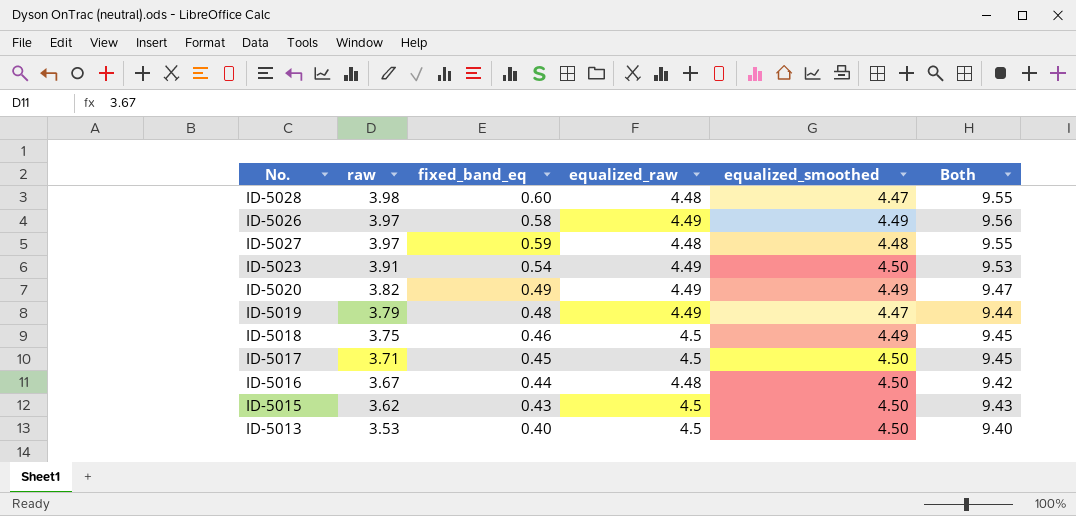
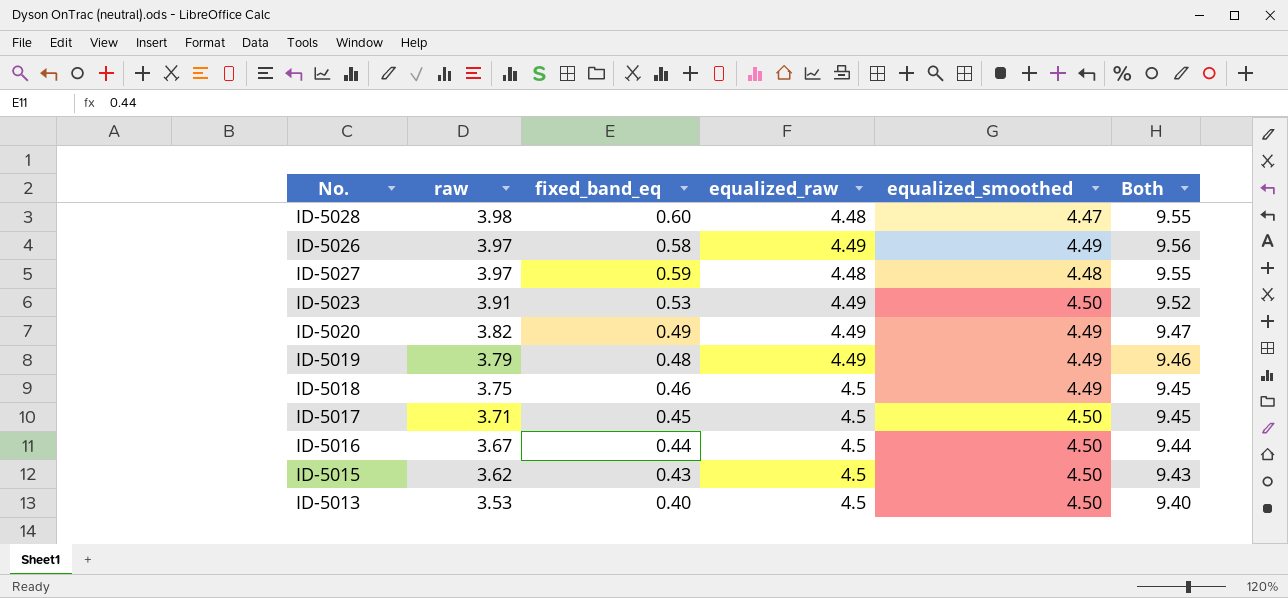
ID-5023 | fixed_band_eq: 0.54 -> 0.53
ID-5023 | Both: 9.53 -> 9.52
ID-5019 | equalized_smoothed: 4.47 -> 4.49
ID-5019 | Both: 9.44 -> 9.46
ID-5016 | equalized_raw: 4.48 -> 4.5
ID-5016 | Both: 9.42 -> 9.44

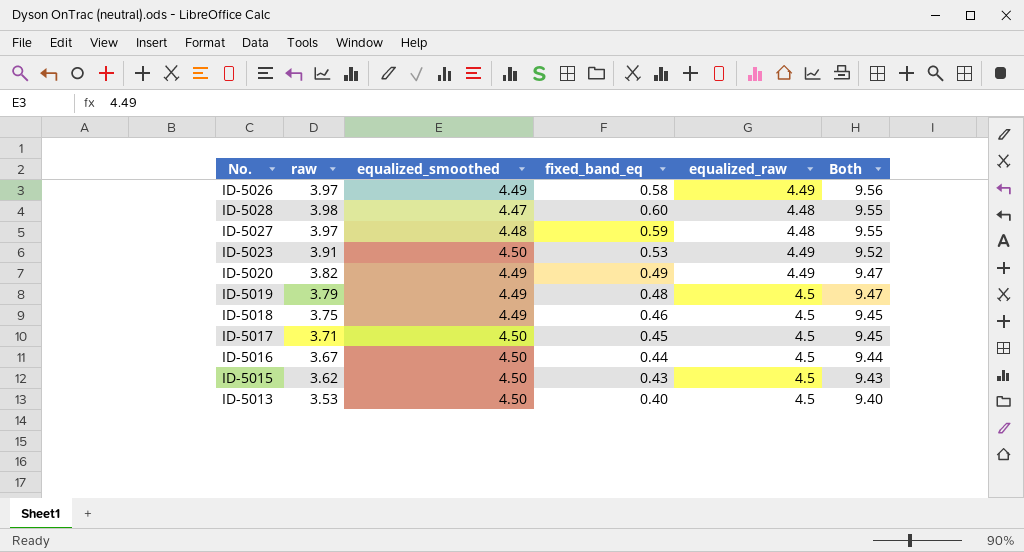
row order: raw descending -> Both descending
column equalized_smoothed | position: 5 -> 3
ID-5019 | equalized_raw: 4.49 -> 4.5
ID-5019 | Both: 9.46 -> 9.47

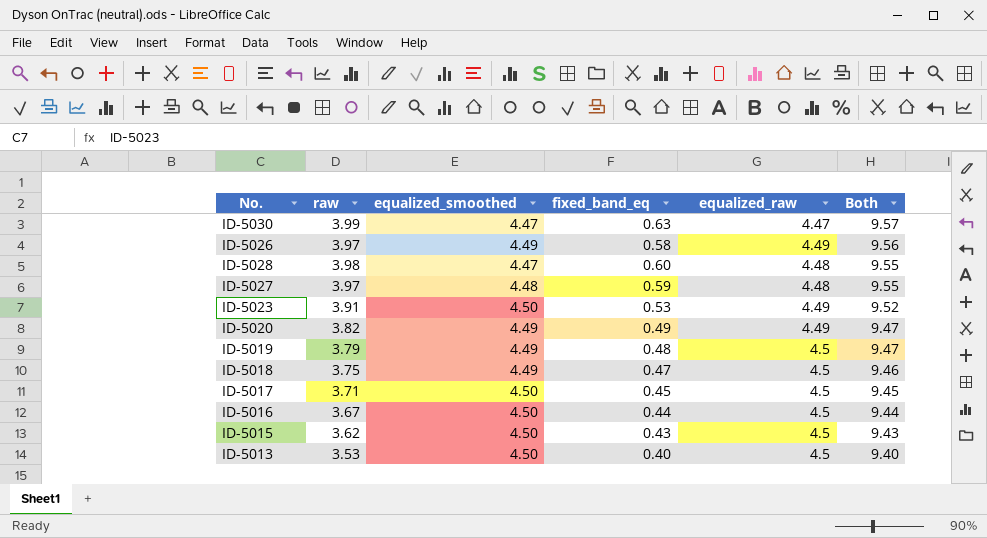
row ID-5030: none -> 3.99 | 4.47 | 0.63 | 4.47 | 9.57
ID-5018 | fixed_band_eq: 0.46 -> 0.47
ID-5018 | Both: 9.45 -> 9.46

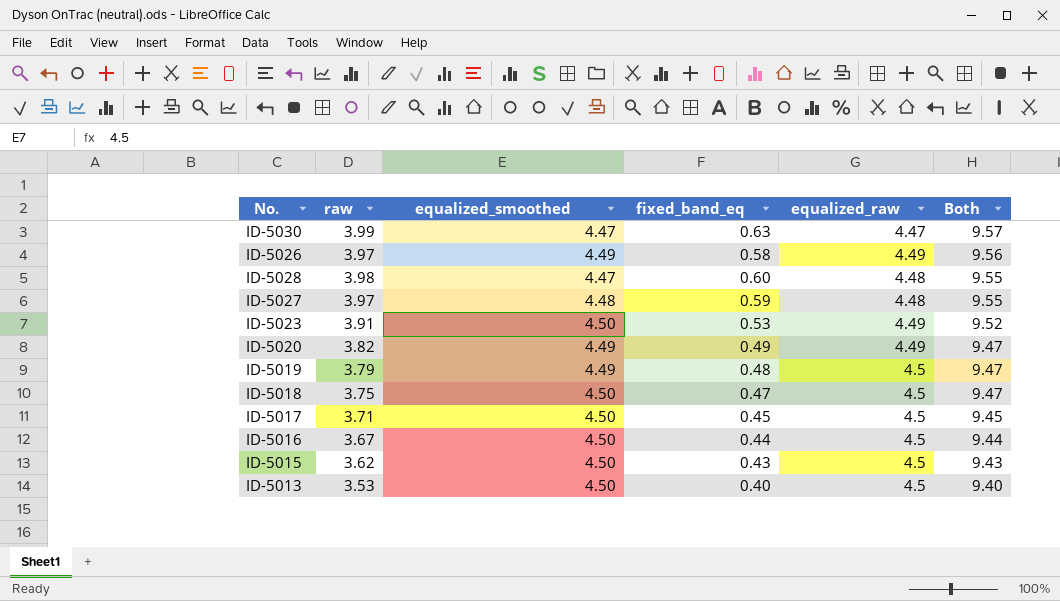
ID-5018 | equalized_smoothed: 4.49 -> 4.50
ID-5018 | Both: 9.46 -> 9.47

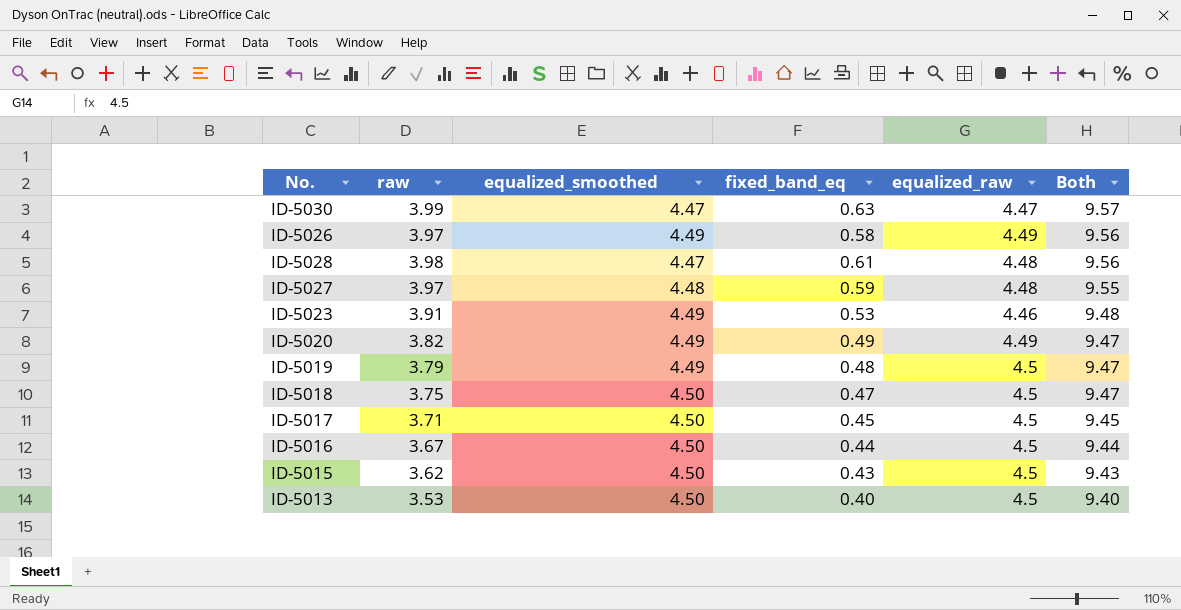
ID-5028 | fixed_band_eq: 0.60 -> 0.61
ID-5028 | Both: 9.55 -> 9.56
ID-5023 | equalized_smoothed: 4.50 -> 4.49
ID-5023 | equalized_raw: 4.49 -> 4.46
ID-5023 | Both: 9.52 -> 9.48

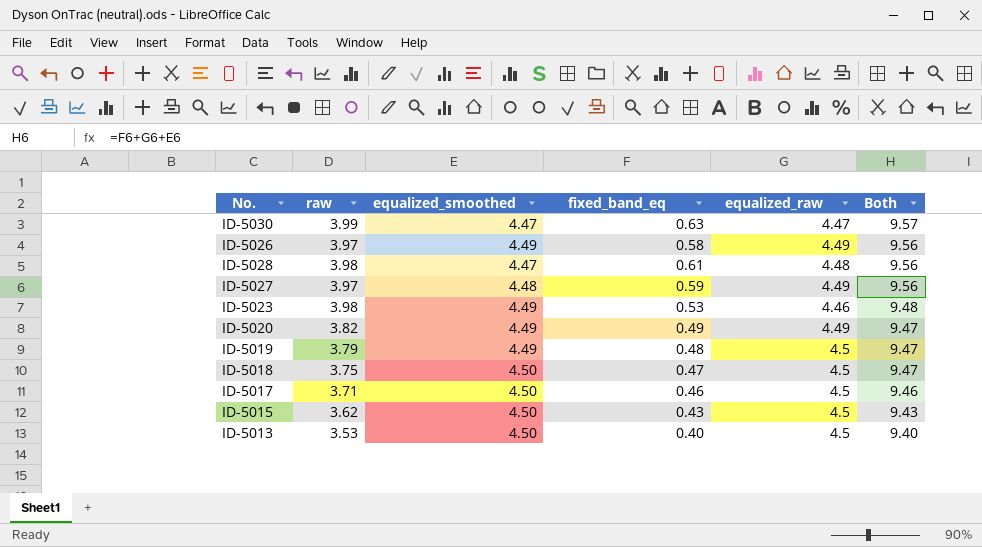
row ID-5016: 3.67 | 4.50 | 0.44 | 4.5 | 9.44 -> none
ID-5027 | equalized_raw: 4.48 -> 4.49
ID-5027 | Both: 9.55 -> 9.56
ID-5023 | raw: 3.91 -> 3.98
ID-5017 | fixed_band_eq: 0.45 -> 0.46
ID-5017 | Both: 9.45 -> 9.46

